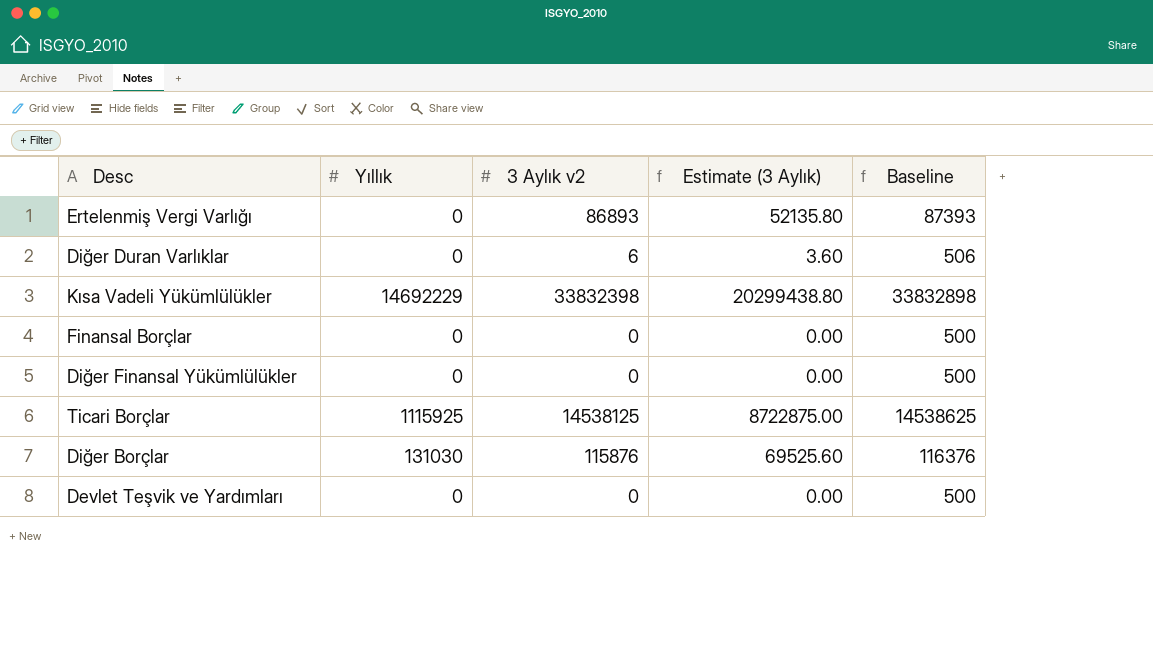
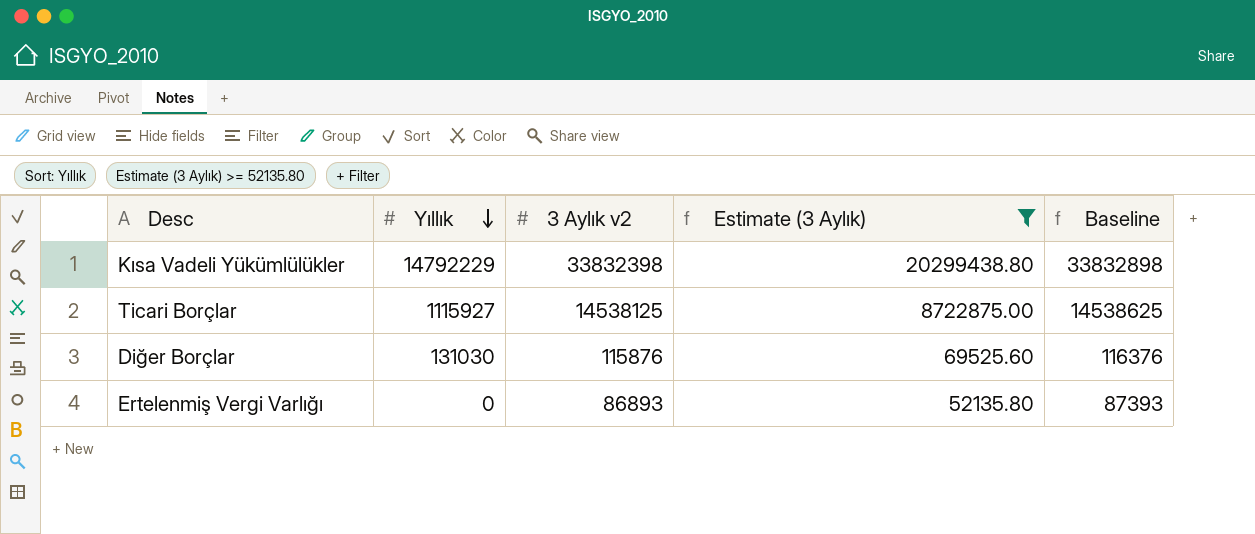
filter: none -> Estimate (3 Aylık) >= 52135.80
row order: none -> Yıllık descending
Kısa Vadeli Yükümlülükler | Yıllık: 14692229 -> 14792229
Ticari Borçlar | Yıllık: 1115925 -> 1115927

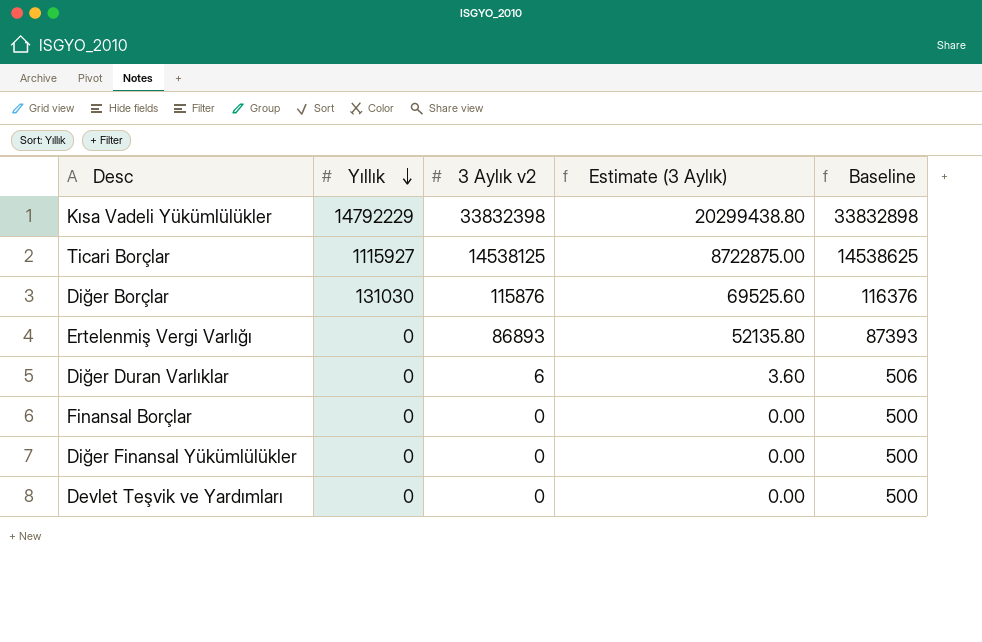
filter: Estimate (3 Aylık) >= 52135.80 -> none

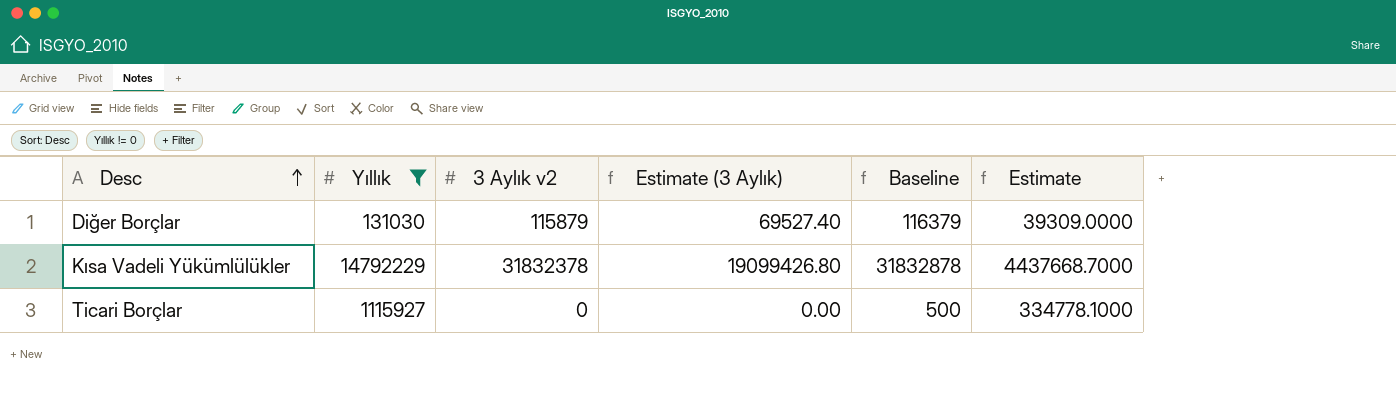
filter: none -> Yıllık != 0
row order: Yıllık descending -> Desc ascending
column Estimate | formula: none -> [Yıllık] * 0.3
Diğer Borçlar | 3 Aylık v2: 115876 -> 115879
Diğer Borçlar | Estimate (3 Aylık): 69525.60 -> 69527.40
Diğer Borçlar | Baseline: 116376 -> 116379
Kısa Vadeli Yükümlülükler | 3 Aylık v2: 33832398 -> 31832378
Kısa Vadeli Yükümlülükler | Estimate (3 Aylık): 20299438.80 -> 19099426.80
Kısa Vadeli Yükümlülükler | Baseline: 33832898 -> 31832878
Ticari Borçlar | 3 Aylık v2: 14538125 -> 0
Ticari Borçlar | Estimate (3 Aylık): 8722875.00 -> 0.00
Ticari Borçlar | Baseline: 14538625 -> 500

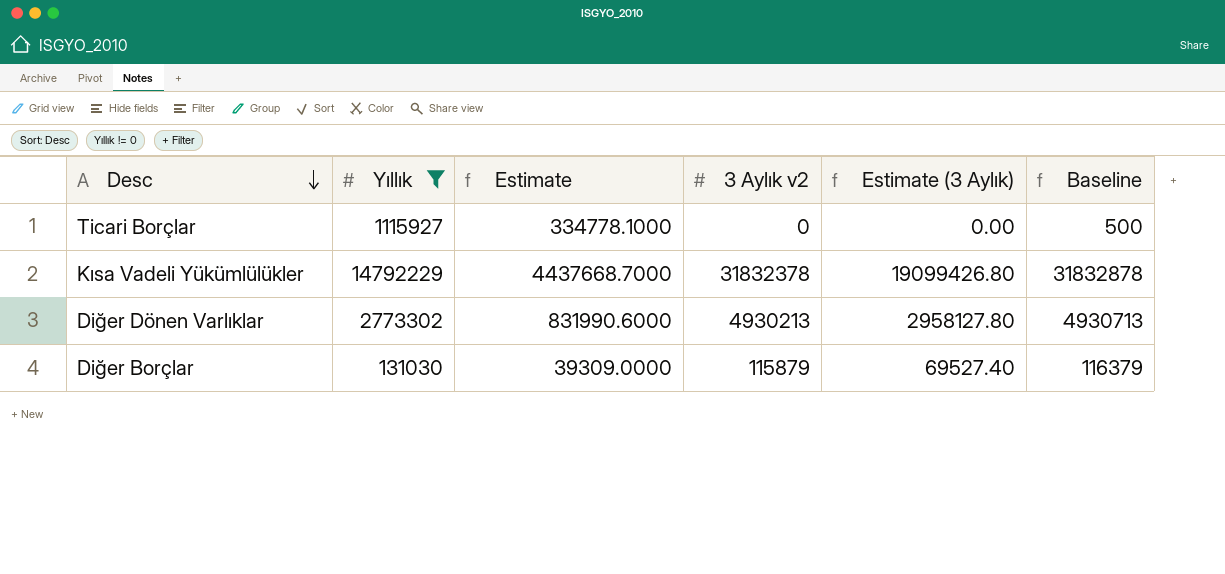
row order: Desc ascending -> Desc descending
column Estimate | position: 6 -> 3
row Diğer Dönen Varlıklar: none -> 2773302 | 831990.6000 | 4930213 | 2958127.80 | 4930713

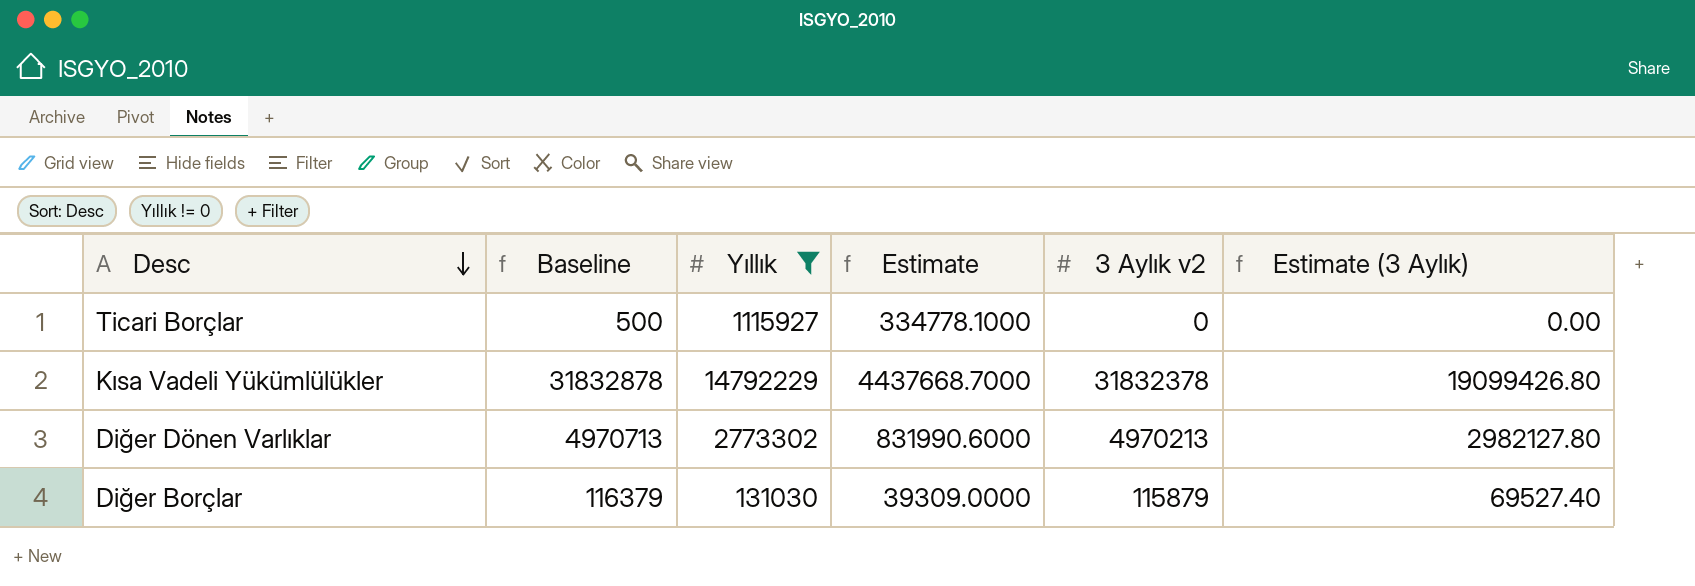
column Baseline | position: 6 -> 2
Diğer Dönen Varlıklar | Baseline: 4930713 -> 4970713
Diğer Dönen Varlıklar | 3 Aylık v2: 4930213 -> 4970213
Diğer Dönen Varlıklar | Estimate (3 Aylık): 2958127.80 -> 2982127.80

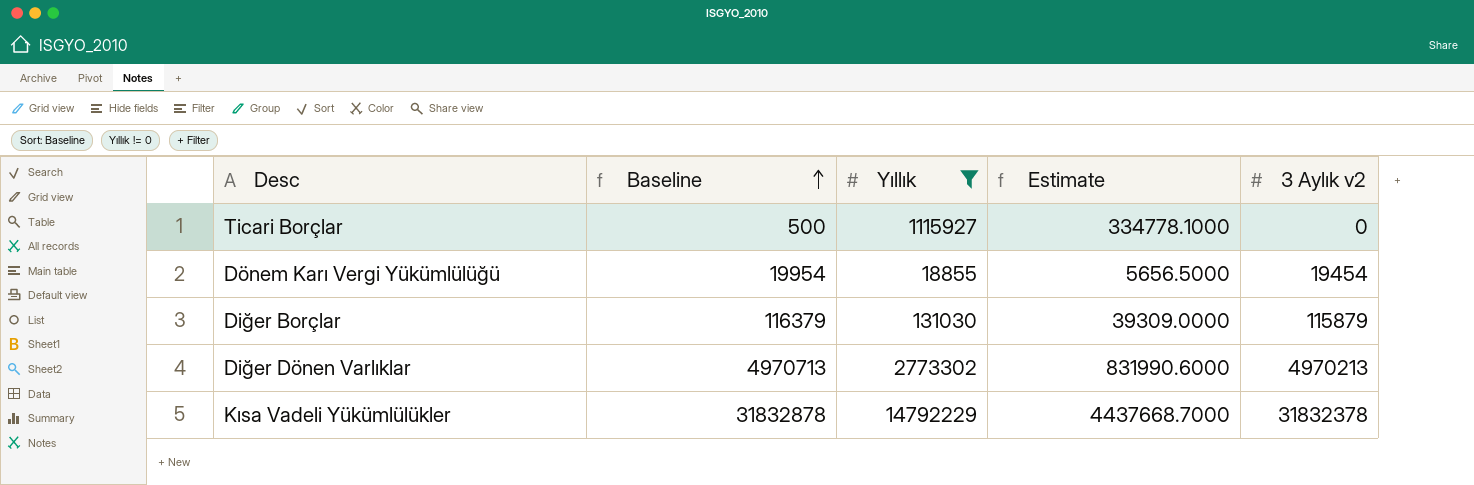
row order: Desc descending -> Baseline ascending
column Estimate (3 Aylık) | formula: [3 Aylık v2] * 0.6 -> none
row Dönem Karı Vergi Yükümlülüğü: none -> 19954 | 18855 | 5656.5000 | 19454

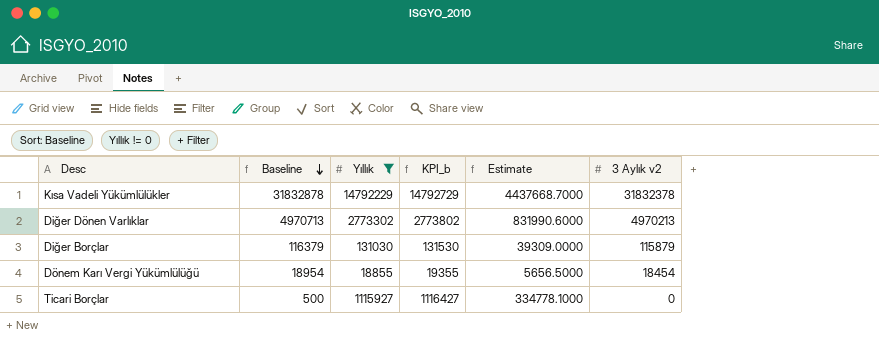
row order: Baseline ascending -> Baseline descending
column KPI_b | formula: none -> [Yıllık] + 500
Dönem Karı Vergi Yükümlülüğü | Baseline: 19954 -> 18954
Dönem Karı Vergi Yükümlülüğü | 3 Aylık v2: 19454 -> 18454

